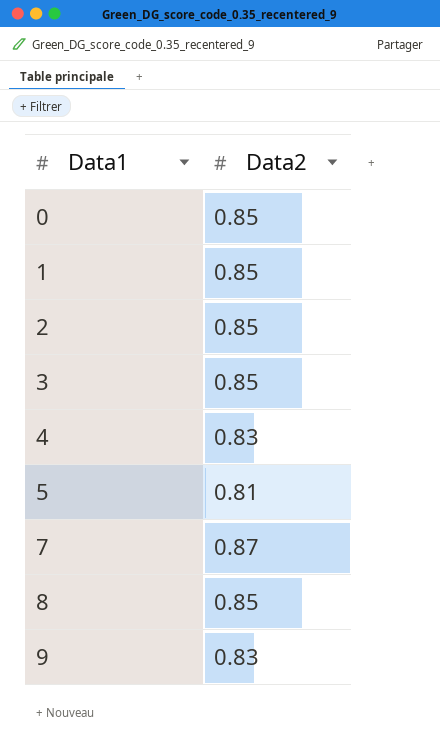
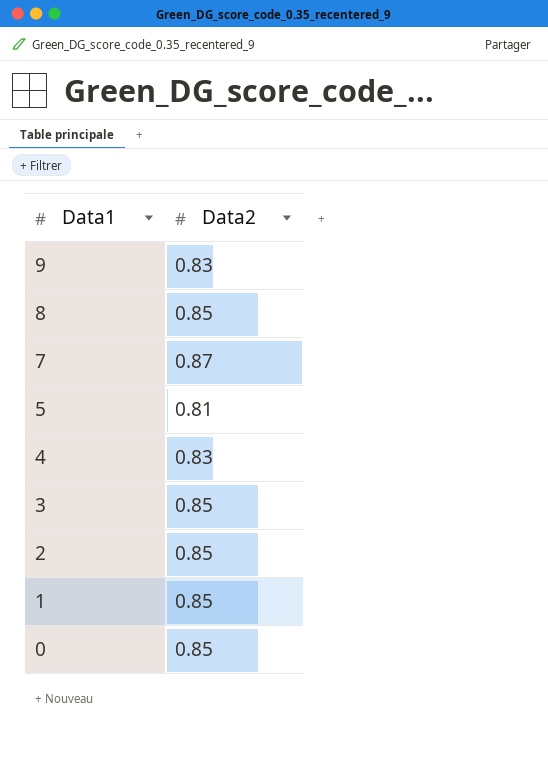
row order: Data1 ascending -> Data1 descending

